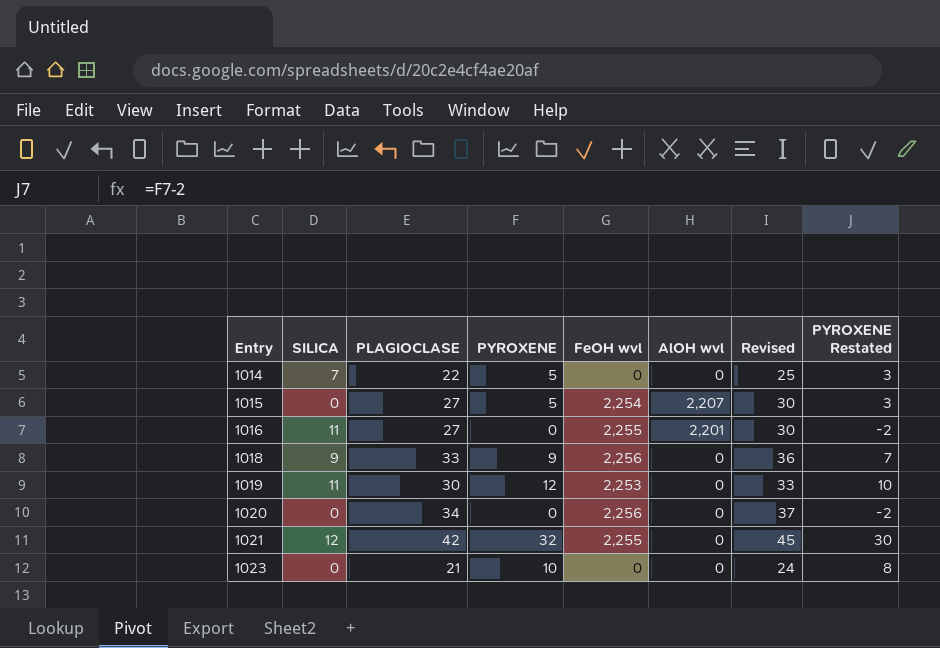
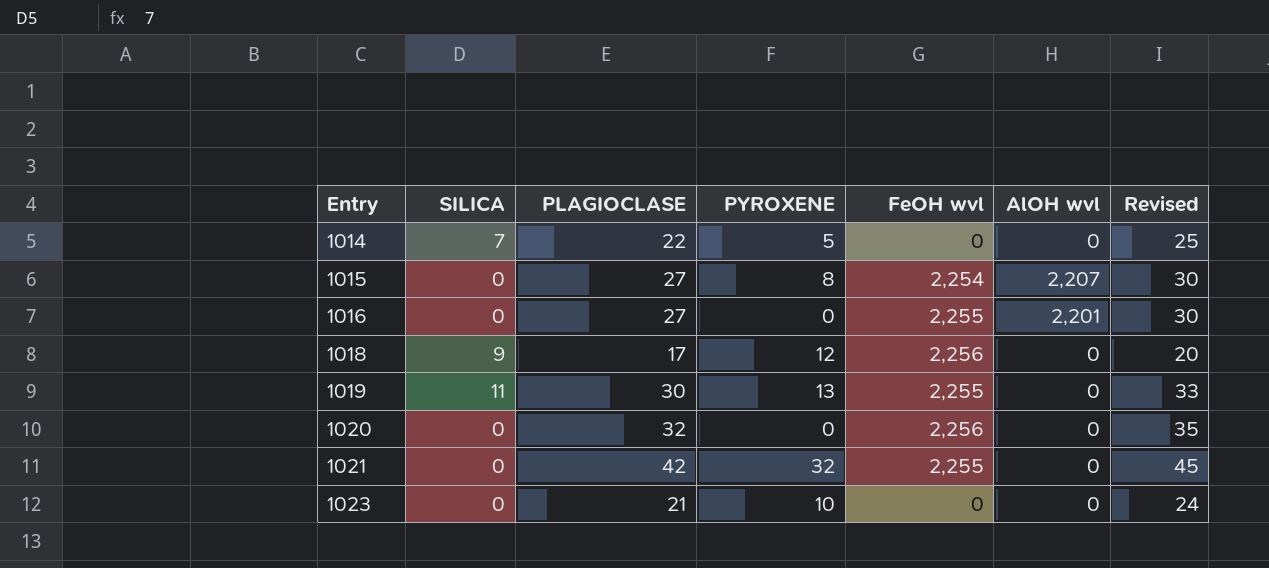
column PYROXENE Restated | formula: [PYROXENE] - 2 -> none
1015 | PYROXENE: 5 -> 8
1016 | SILICA: 11 -> 0
1018 | PLAGIOCLASE: 33 -> 17
1018 | PYROXENE: 9 -> 12
1018 | Revised: 36 -> 20
1019 | PYROXENE: 12 -> 13
1019 | FeOH wvl: 2,253 -> 2,255
1020 | PLAGIOCLASE: 34 -> 32
1020 | Revised: 37 -> 35
1021 | SILICA: 12 -> 0

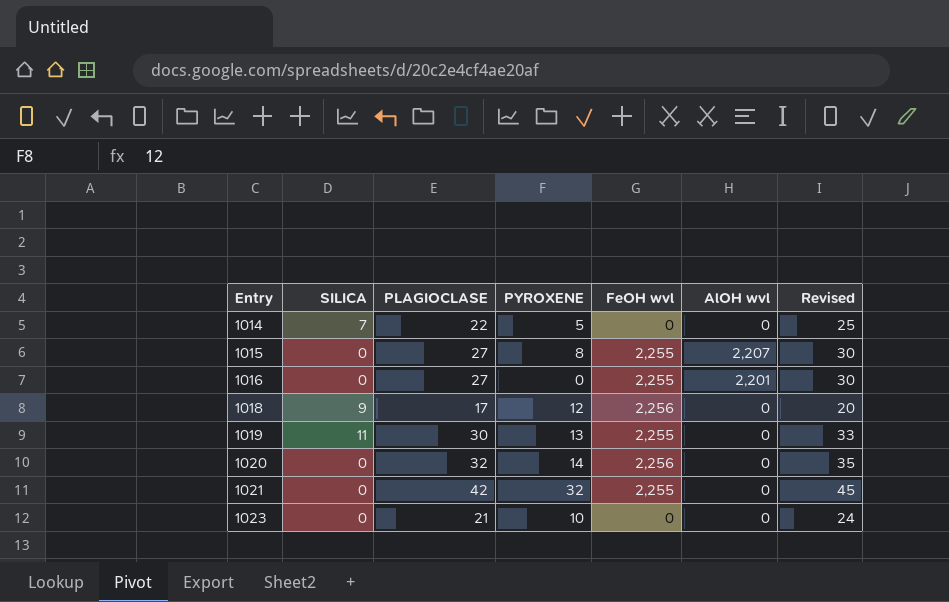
1015 | FeOH wvl: 2,254 -> 2,255
1020 | PYROXENE: 0 -> 14

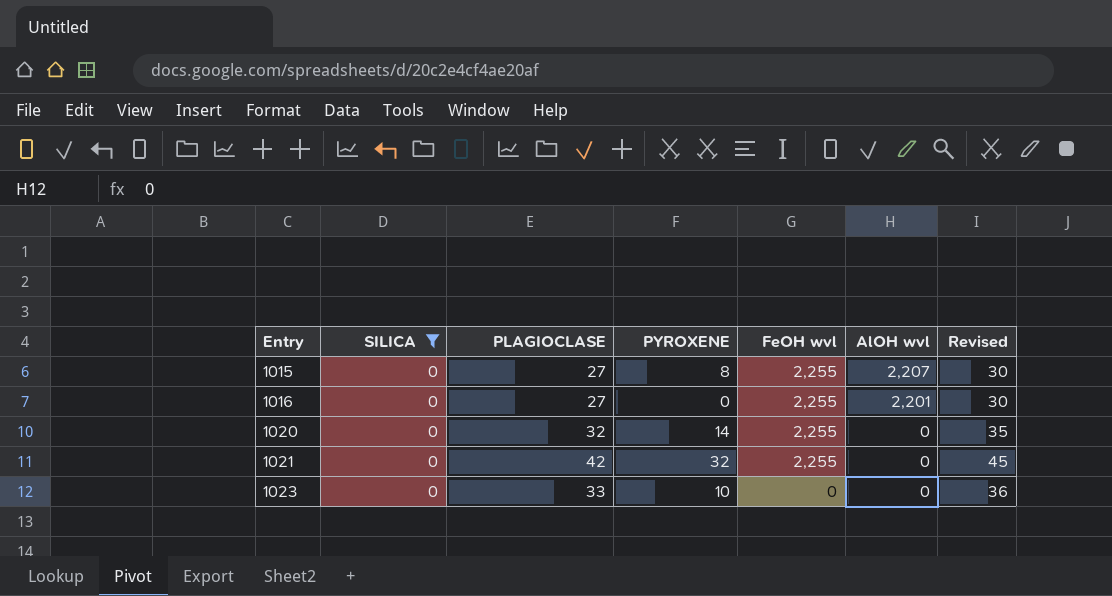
filter: none -> SILICA = 0
1020 | FeOH wvl: 2,256 -> 2,255
1023 | PLAGIOCLASE: 21 -> 33
1023 | Revised: 24 -> 36

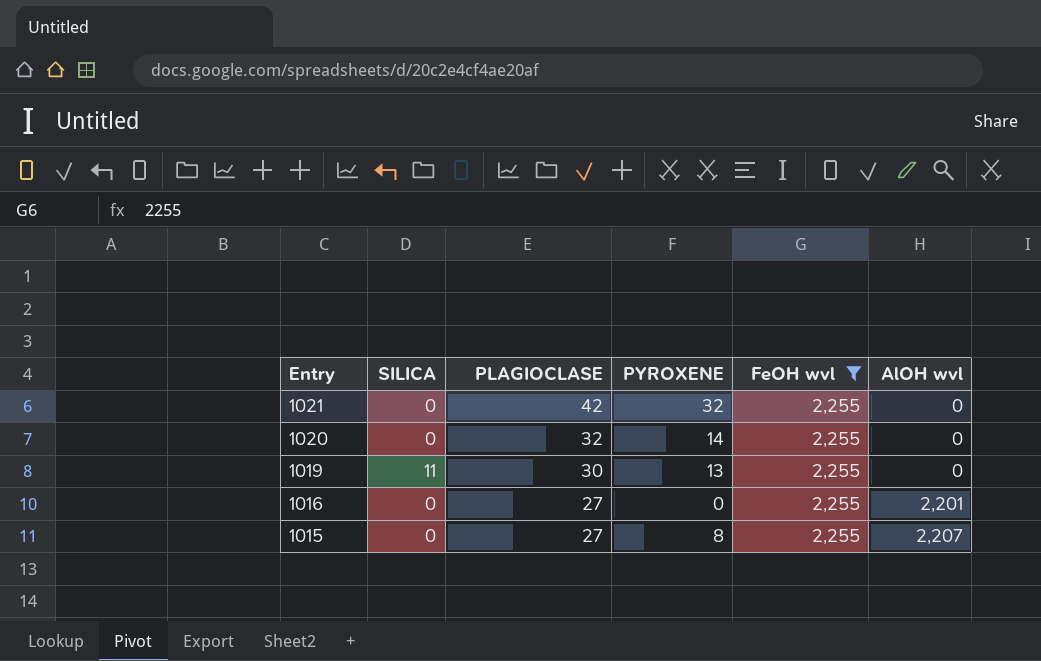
filter: SILICA = 0 -> FeOH wvl = 2,255
row order: Entry ascending -> Entry descending
column Revised | formula: [PLAGIOCLASE] + 3 -> none

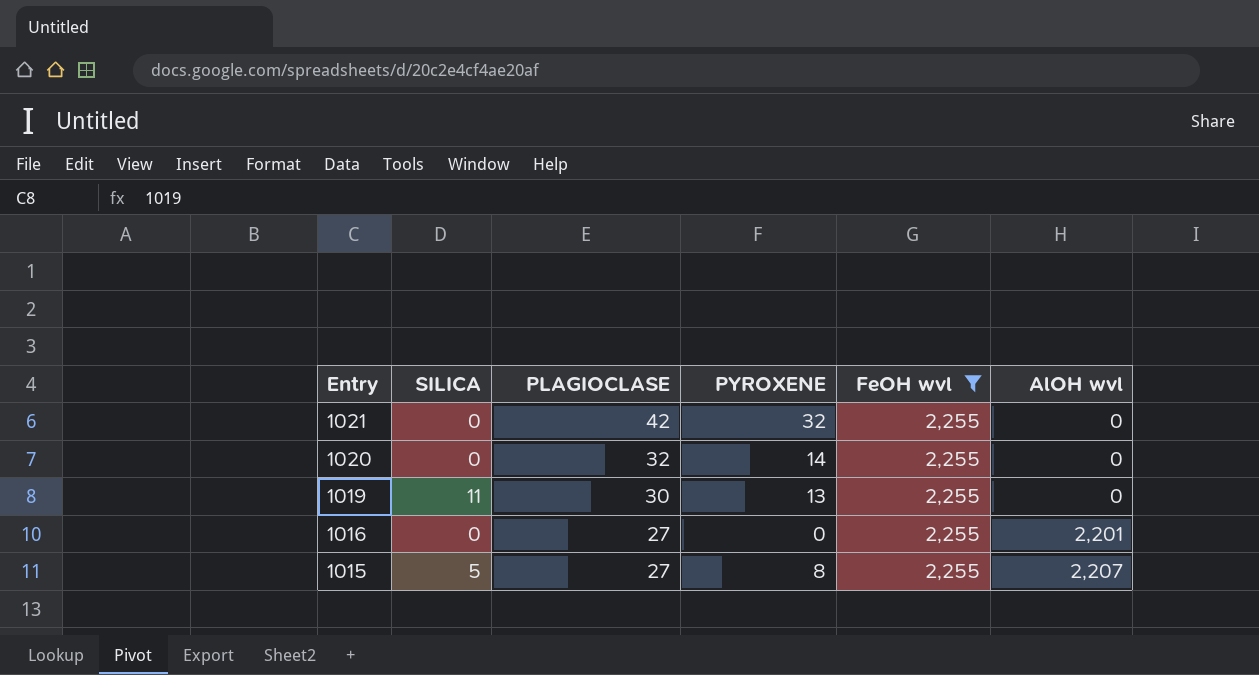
1015 | SILICA: 0 -> 5

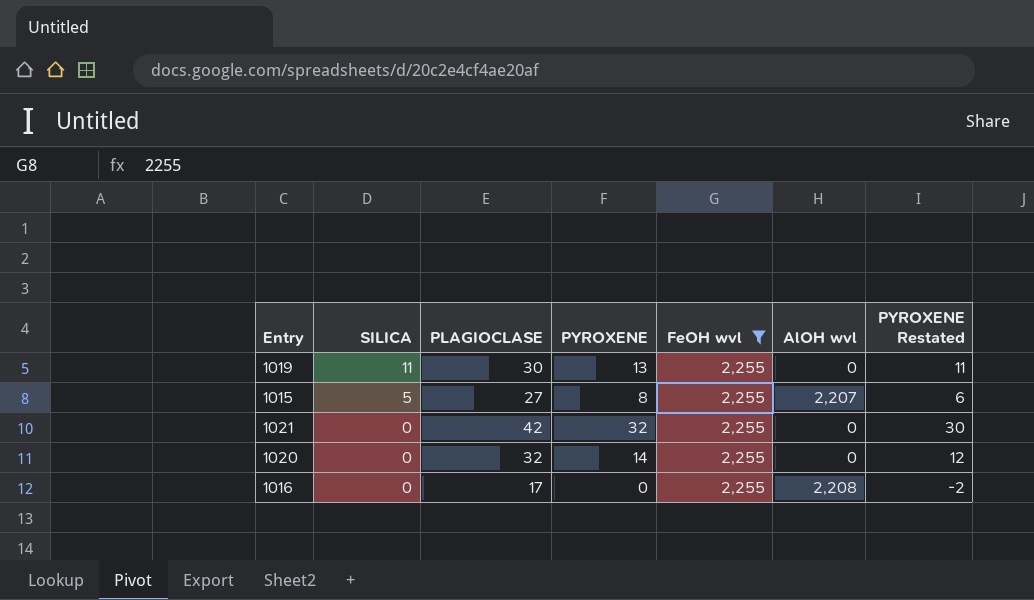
row order: Entry descending -> SILICA descending
column PYROXENE Restated | formula: none -> [PYROXENE] - 2
1016 | PLAGIOCLASE: 27 -> 17
1016 | AlOH wvl: 2,201 -> 2,208

